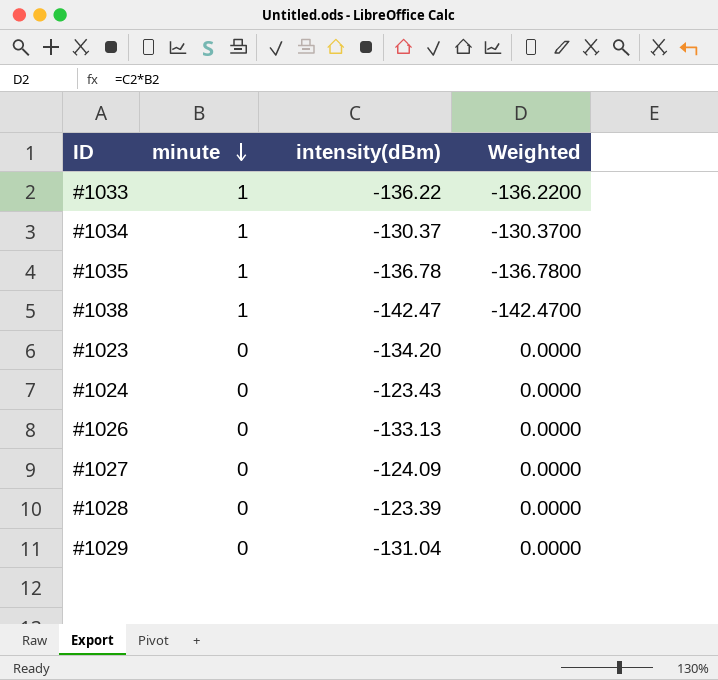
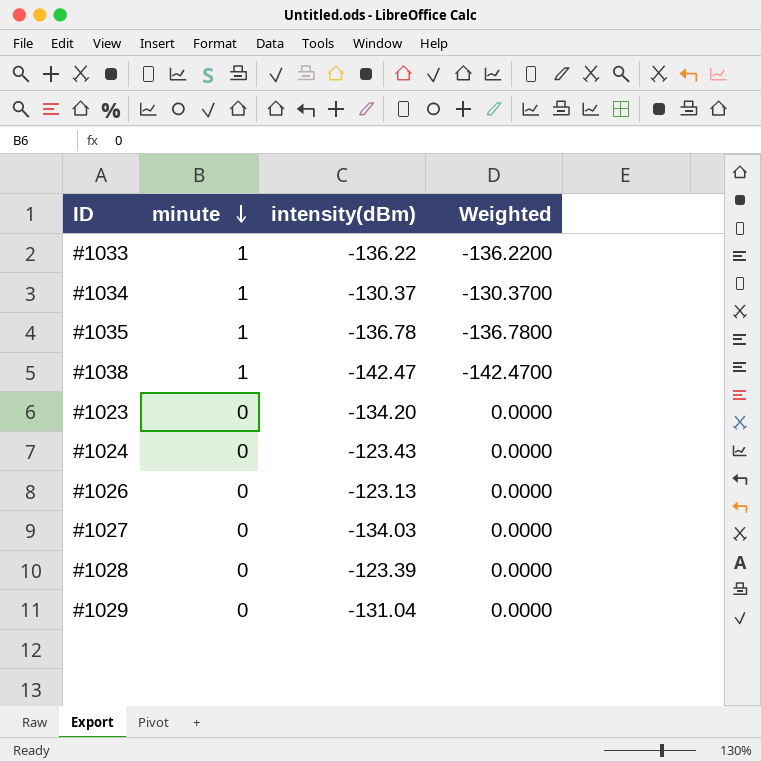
#1026 | intensity(dBm): -133.13 -> -123.13
#1027 | intensity(dBm): -124.09 -> -134.03

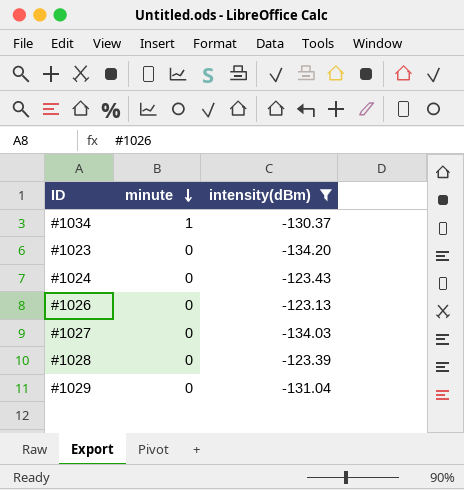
filter: none -> intensity(dBm) >= -134.20
column Weighted | formula: [minute] * [intensity(dBm)] -> none

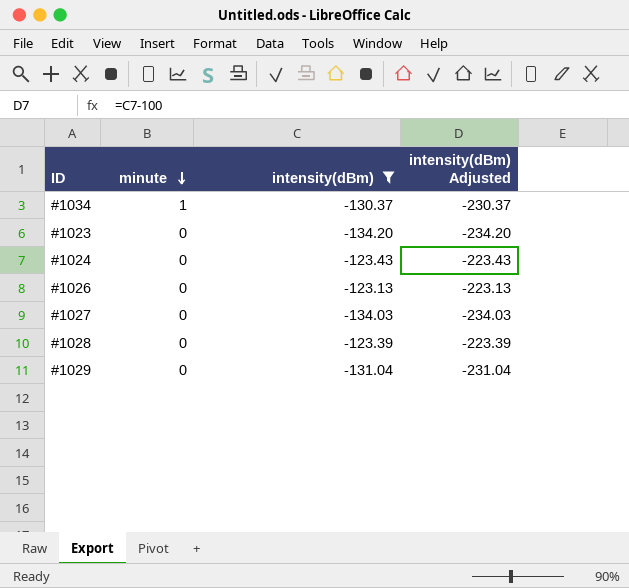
column intensity(dBm) Adjusted | formula: none -> [intensity(dBm)] - 100

